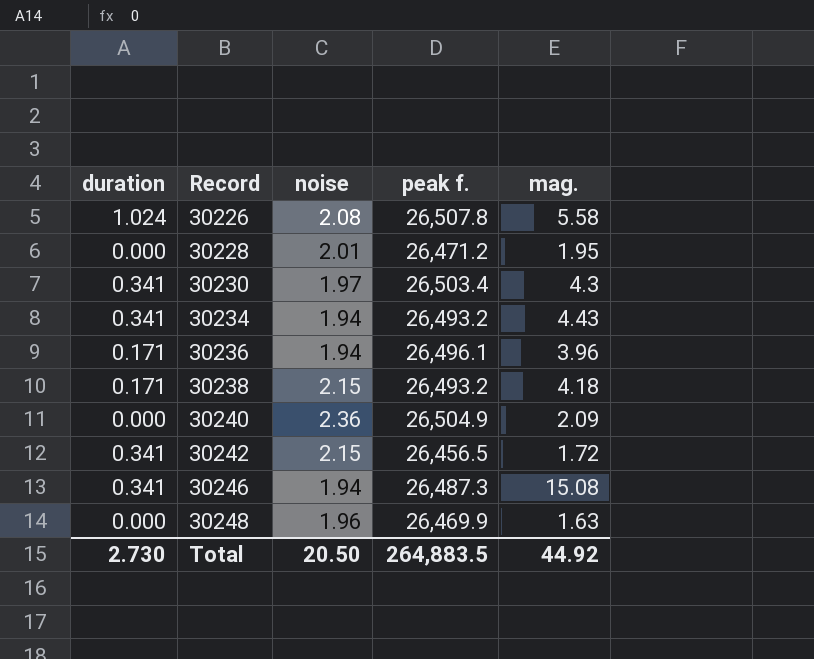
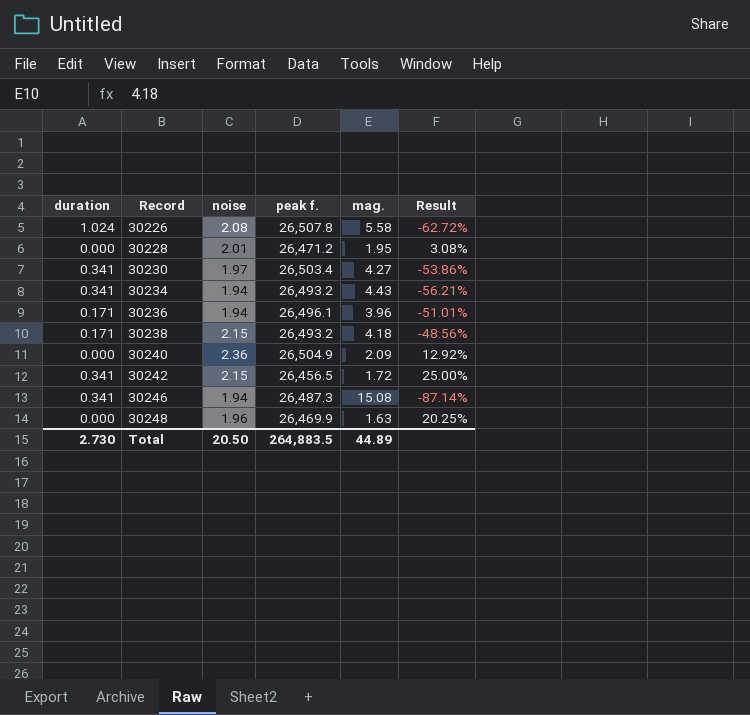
column Result | formula: none -> ([noise] - [mag.]) / [mag.]
30230 | mag.: 4.3 -> 4.27
Total | mag.: 44.92 -> 44.89

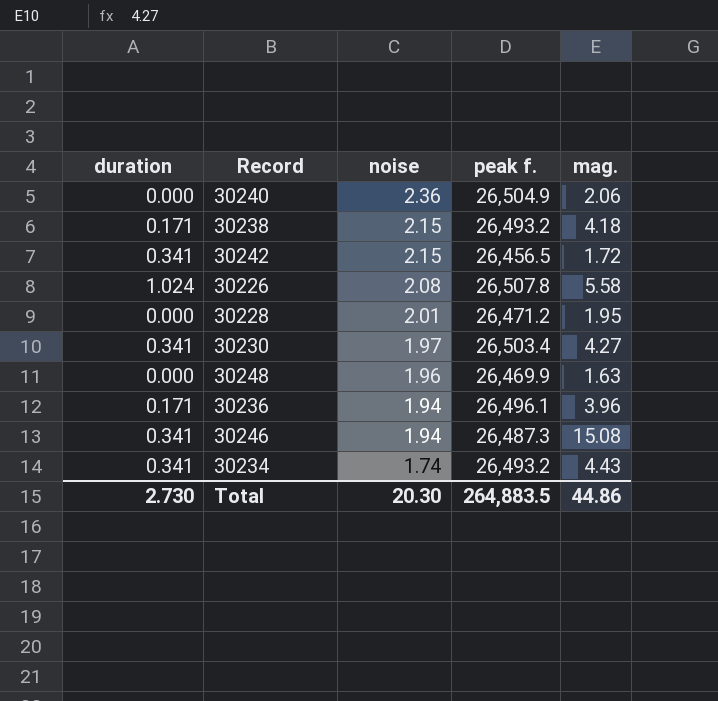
row order: Record ascending -> noise descending
column Result | formula: ([noise] - [mag.]) / [mag.] -> none
30240 | mag.: 2.09 -> 2.06
30234 | noise: 1.94 -> 1.74
Total | noise: 20.50 -> 20.30
Total | mag.: 44.89 -> 44.86

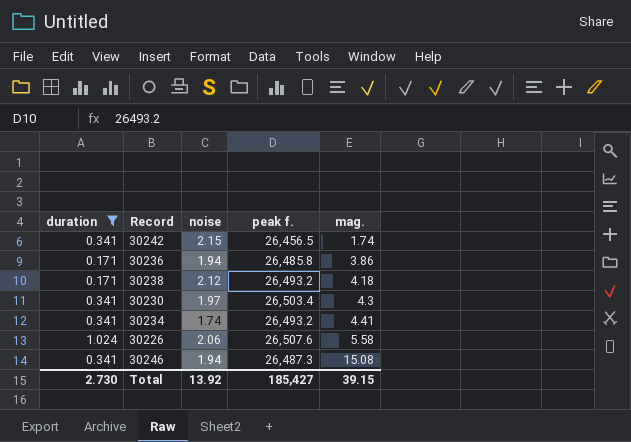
filter: none -> duration != 0.000
row order: noise descending -> mag. ascending
30242 | mag.: 1.72 -> 1.74
30236 | peak f.: 26,496.1 -> 26,485.8
30236 | mag.: 3.96 -> 3.86
30238 | noise: 2.15 -> 2.12
30230 | mag.: 4.27 -> 4.3
30234 | mag.: 4.43 -> 4.41
30226 | noise: 2.08 -> 2.06
30226 | peak f.: 26,507.8 -> 26,507.6
Total | noise: 20.30 -> 13.92
Total | peak f.: 264,883.5 -> 185,427
Total | mag.: 44.86 -> 39.15

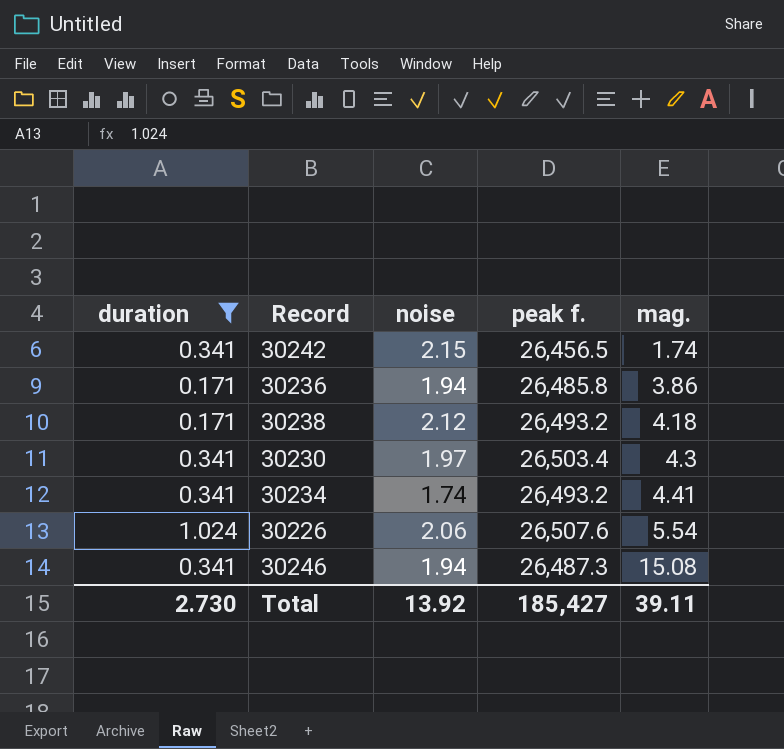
30226 | mag.: 5.58 -> 5.54
Total | mag.: 39.15 -> 39.11

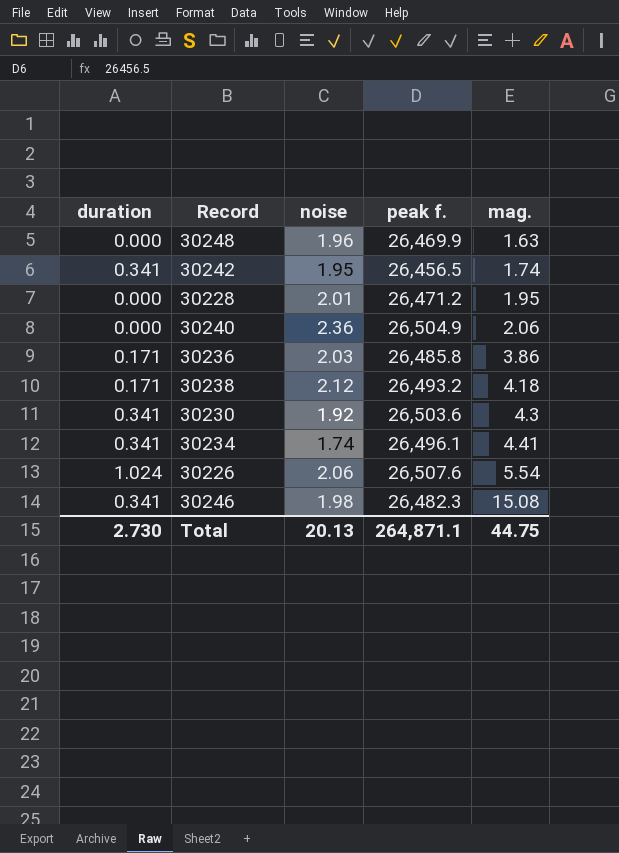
filter: duration != 0.000 -> none
30242 | noise: 2.15 -> 1.95
30236 | noise: 1.94 -> 2.03
30230 | noise: 1.97 -> 1.92
30230 | peak f.: 26,503.4 -> 26,503.6
30234 | peak f.: 26,493.2 -> 26,496.1
30246 | noise: 1.94 -> 1.98
30246 | peak f.: 26,487.3 -> 26,482.3
Total | noise: 13.92 -> 20.13
Total | peak f.: 185,427 -> 264,871.1
Total | mag.: 39.11 -> 44.75

